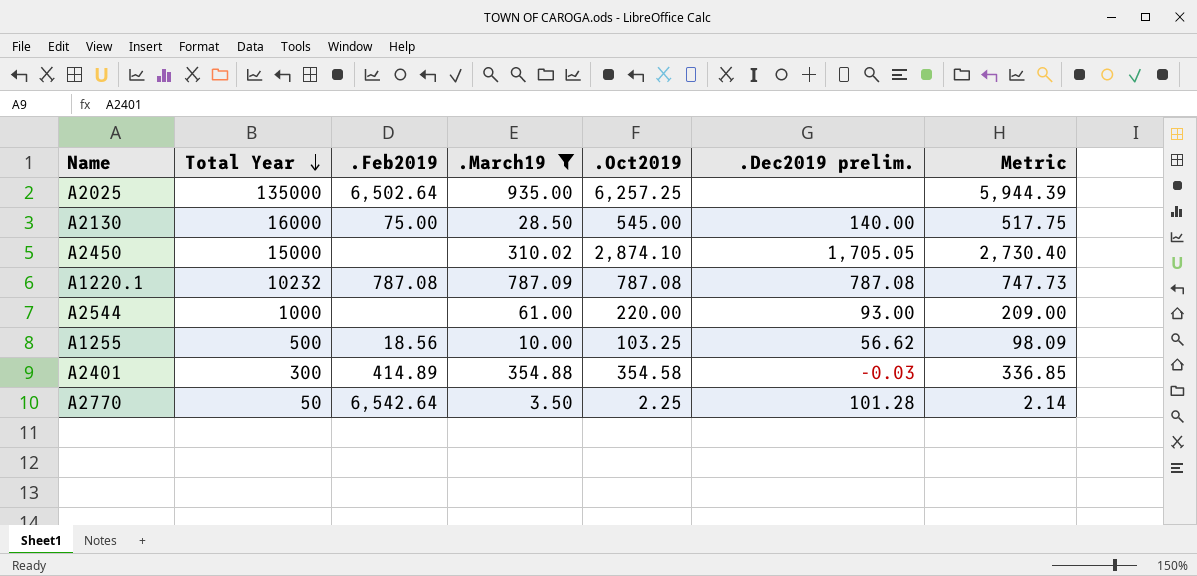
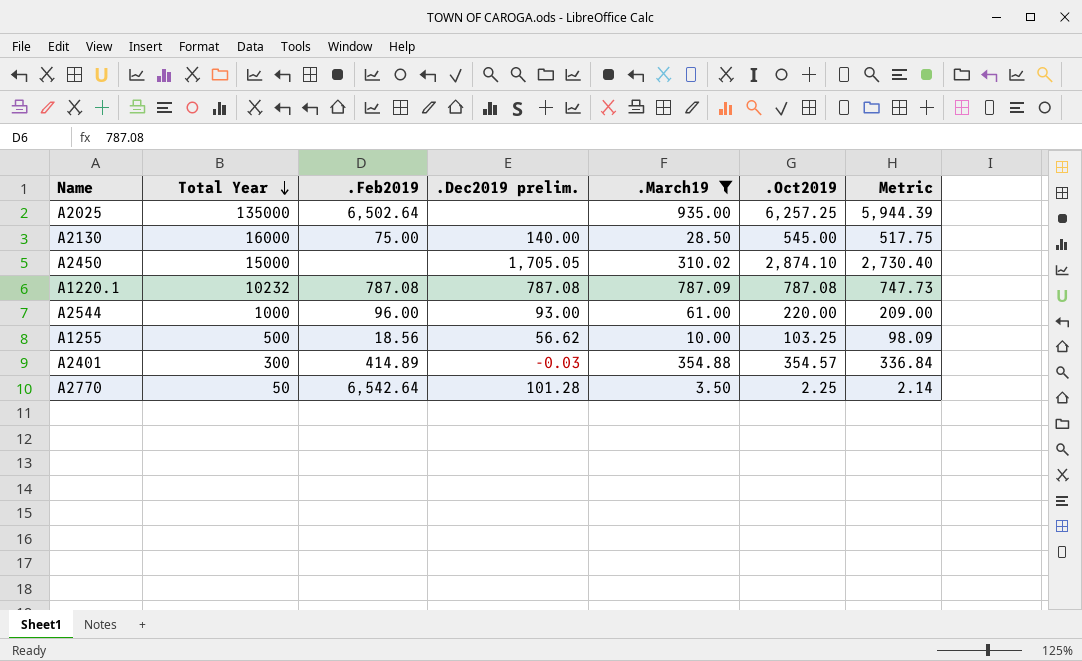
column .Dec2019 prelim. | position: 6 -> 4
A2544 | .Feb2019: none -> 96.00
A2401 | .Oct2019: 354.58 -> 354.57
A2401 | Metric: 336.85 -> 336.84

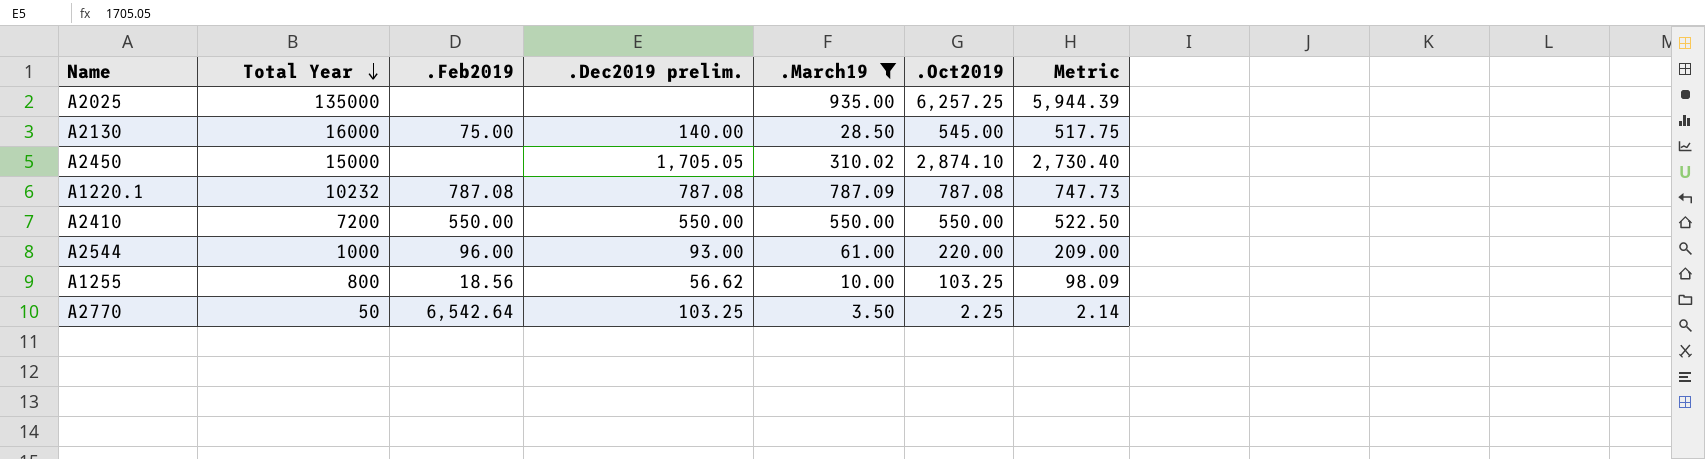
row A2401: 300 | 414.89 | -0.03 | 354.88 | 354.57 | 336.84 -> none
A2025 | .Feb2019: 6,502.64 -> none
row A2410: none -> 7200 | 550.00 | 550.00 | 550.00 | 550.00 | 522.50
A1255 | Total Year: 500 -> 800
A2770 | .Dec2019 prelim.: 101.28 -> 103.25

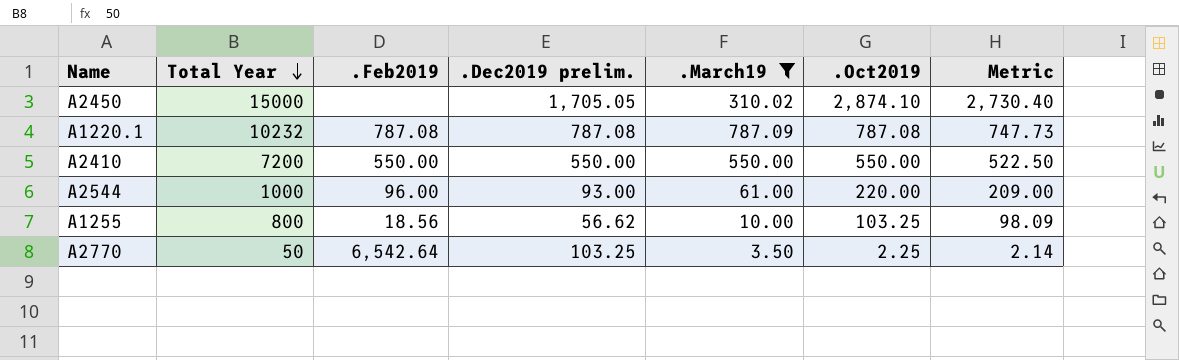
row A2025: 135000 | none | none | 935.00 | 6,257.25 | 5,944.39 -> none
row A2130: 16000 | 75.00 | 140.00 | 28.50 | 545.00 | 517.75 -> none

